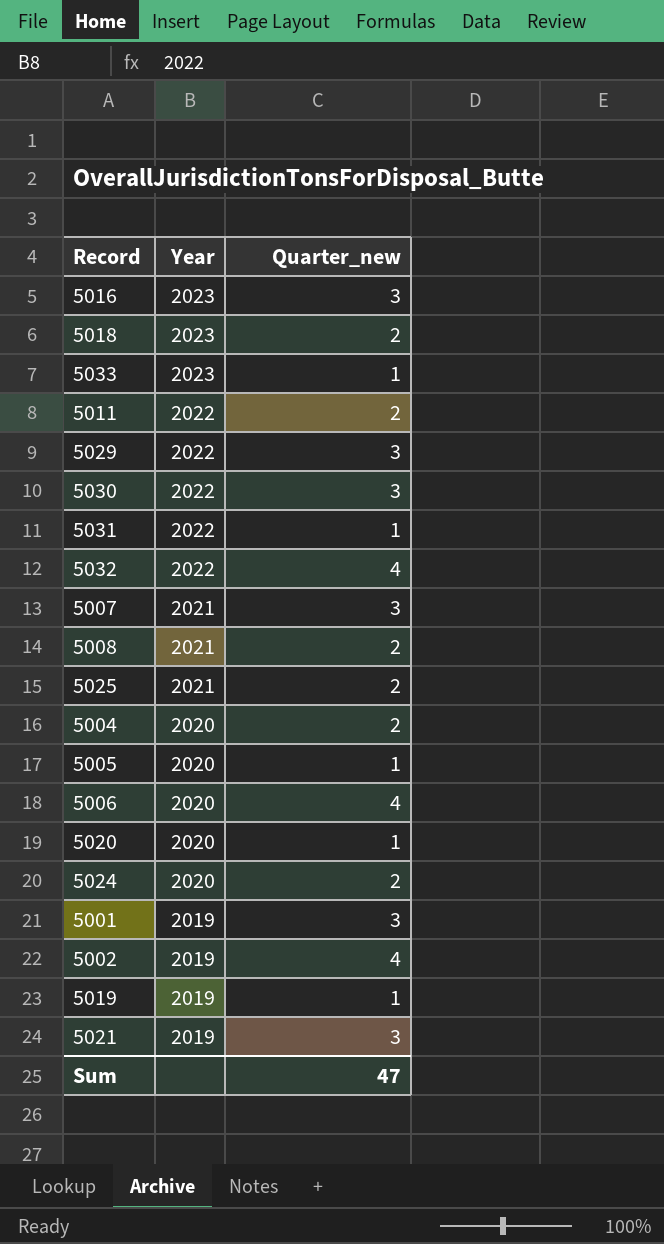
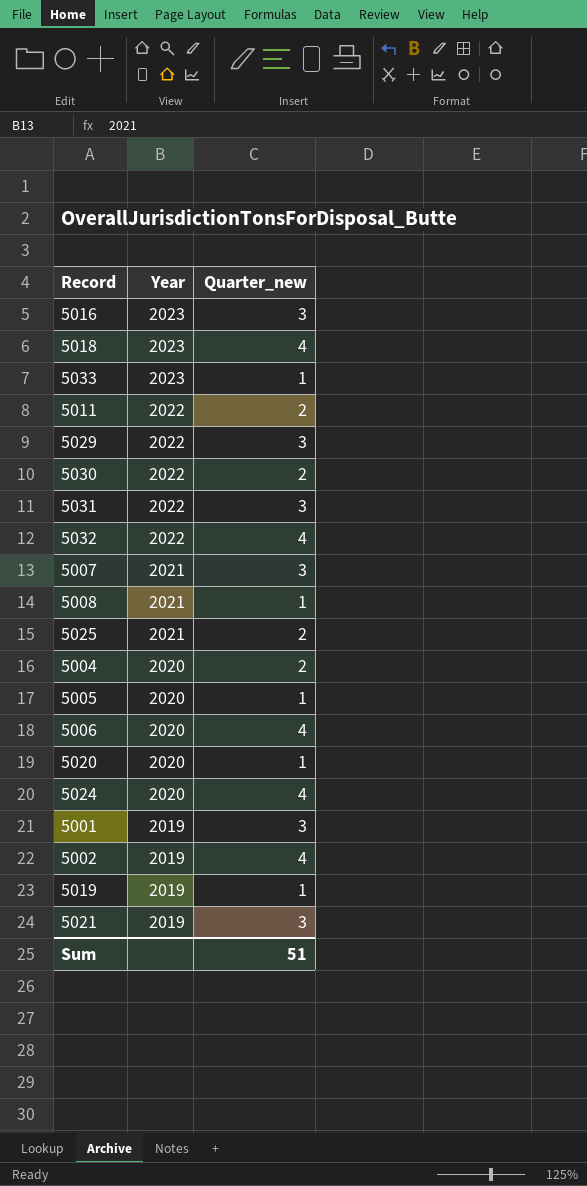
5018 | Quarter_new: 2 -> 4
5030 | Quarter_new: 3 -> 2
5031 | Quarter_new: 1 -> 3
5008 | Quarter_new: 2 -> 1
5024 | Quarter_new: 2 -> 4
Sum | Quarter_new: 47 -> 51

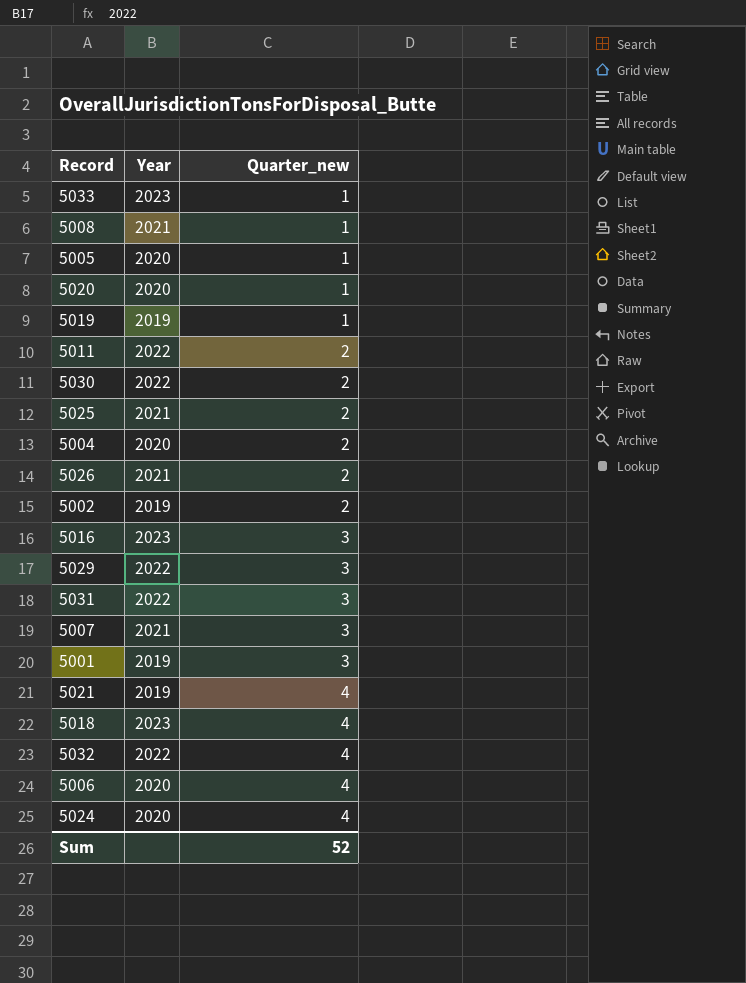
row order: Year descending -> Quarter_new ascending
row 5026: none -> 2021 | 2
5002 | Quarter_new: 4 -> 2
5021 | Quarter_new: 3 -> 4
Sum | Quarter_new: 51 -> 52

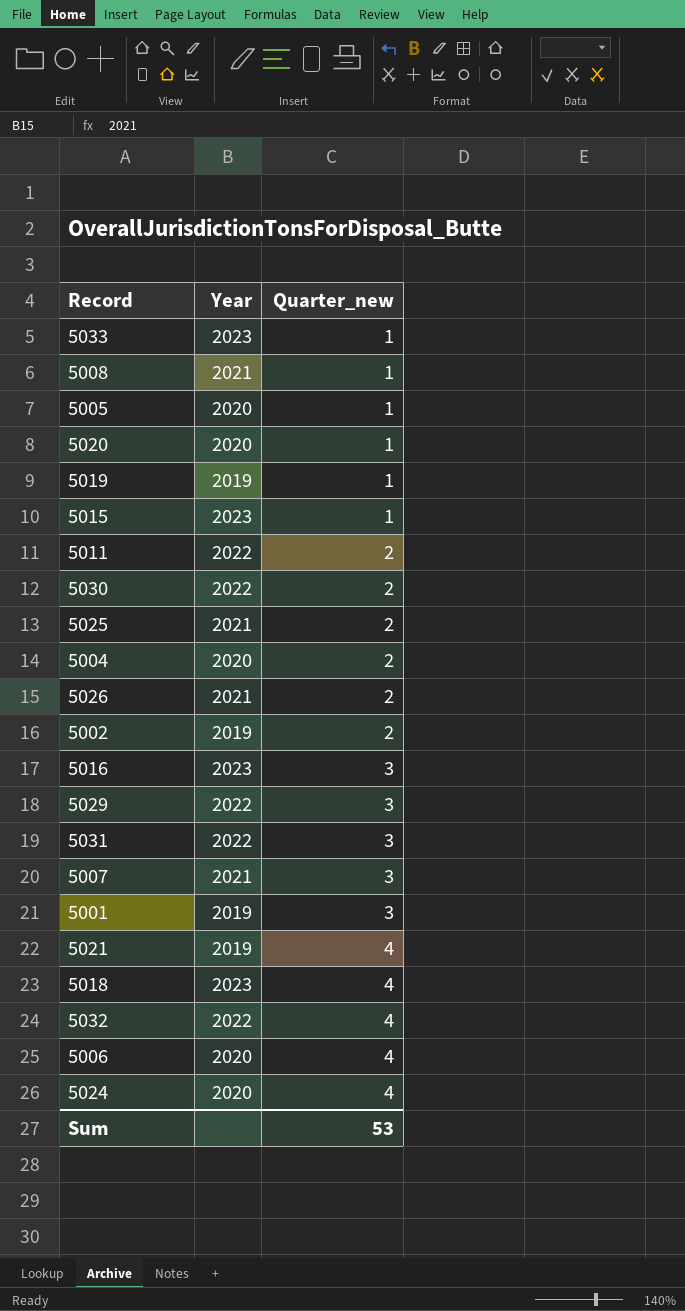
row 5015: none -> 2023 | 1
Sum | Quarter_new: 52 -> 53

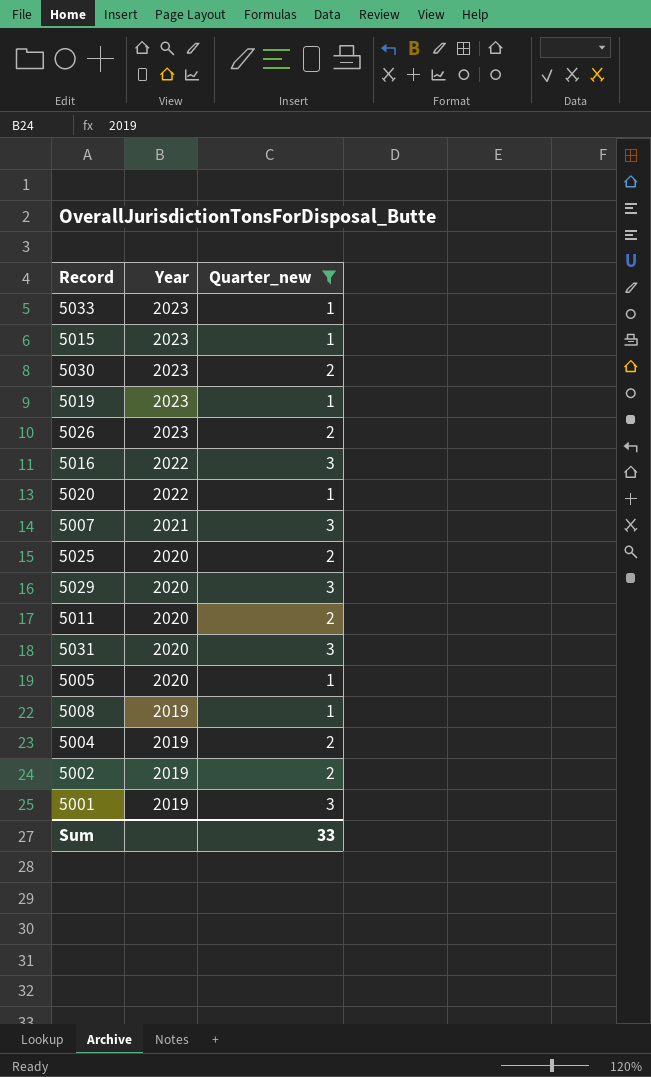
filter: none -> Quarter_new != 4
row order: Quarter_new ascending -> Year descending
5030 | Year: 2022 -> 2023
5019 | Year: 2019 -> 2023
5026 | Year: 2021 -> 2023
5016 | Year: 2023 -> 2022
5020 | Year: 2020 -> 2022
5025 | Year: 2021 -> 2020
5029 | Year: 2022 -> 2020
5011 | Year: 2022 -> 2020
5031 | Year: 2022 -> 2020
5008 | Year: 2021 -> 2019
5004 | Year: 2020 -> 2019
Sum | Quarter_new: 53 -> 33

